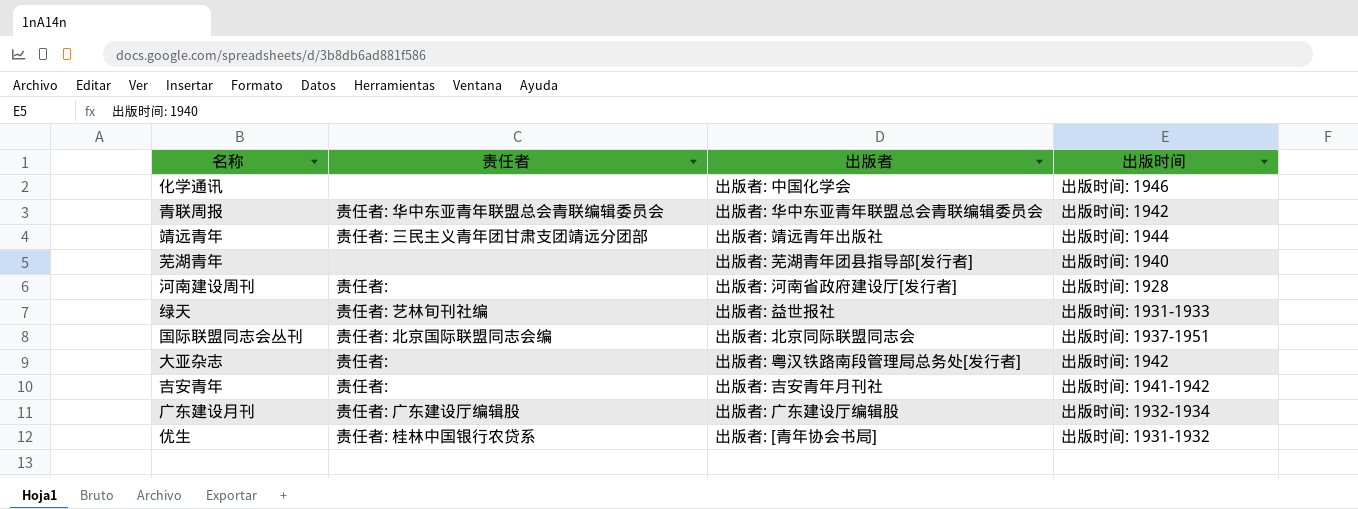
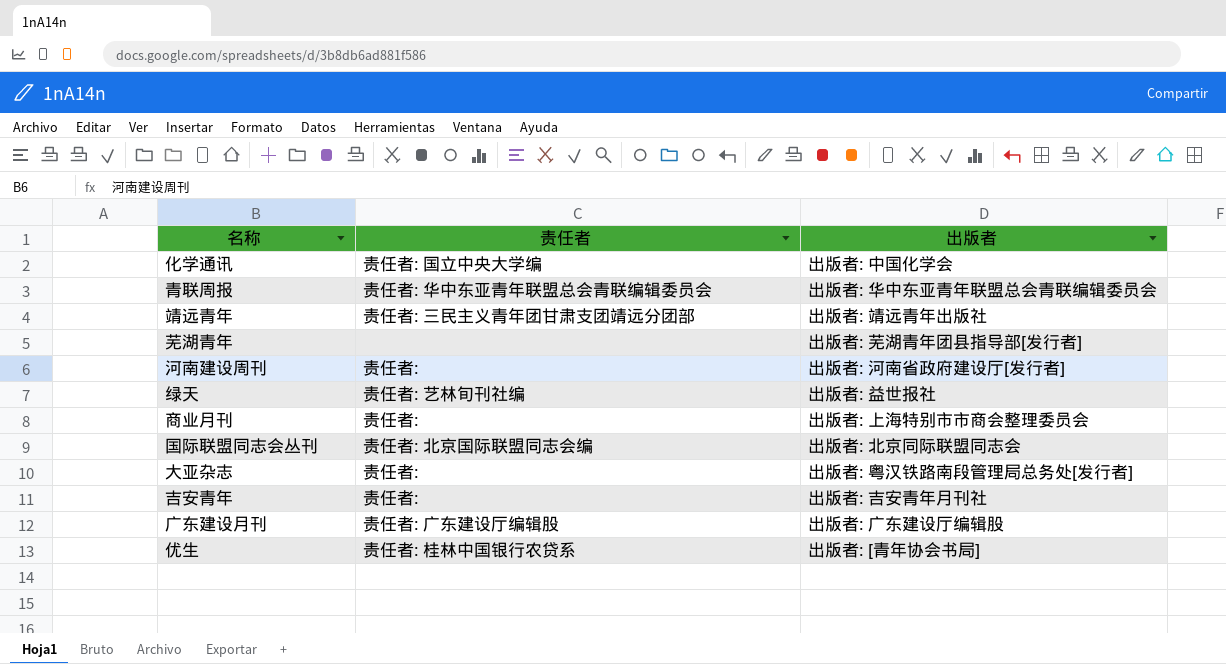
column 出版时间 | position: 4 -> none
化学通讯 | 责任者: none -> 责任者: 国立中央大学编
row 商业月刊: none -> 责任者: | 出版者: 上海特别市市商会整理委员会

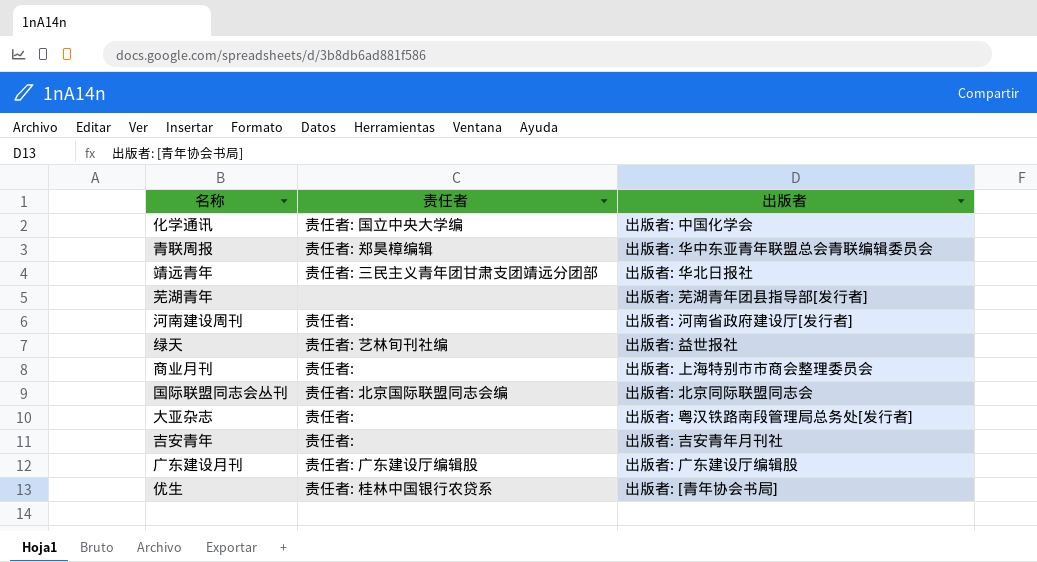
青联周报 | 责任者: 责任者: 华中东亚青年联盟总会青联编辑委员会 -> 责任者: 郑昊樟编辑
靖远青年 | 出版者: 出版者: 靖远青年出版社 -> 出版者: 华北日报社

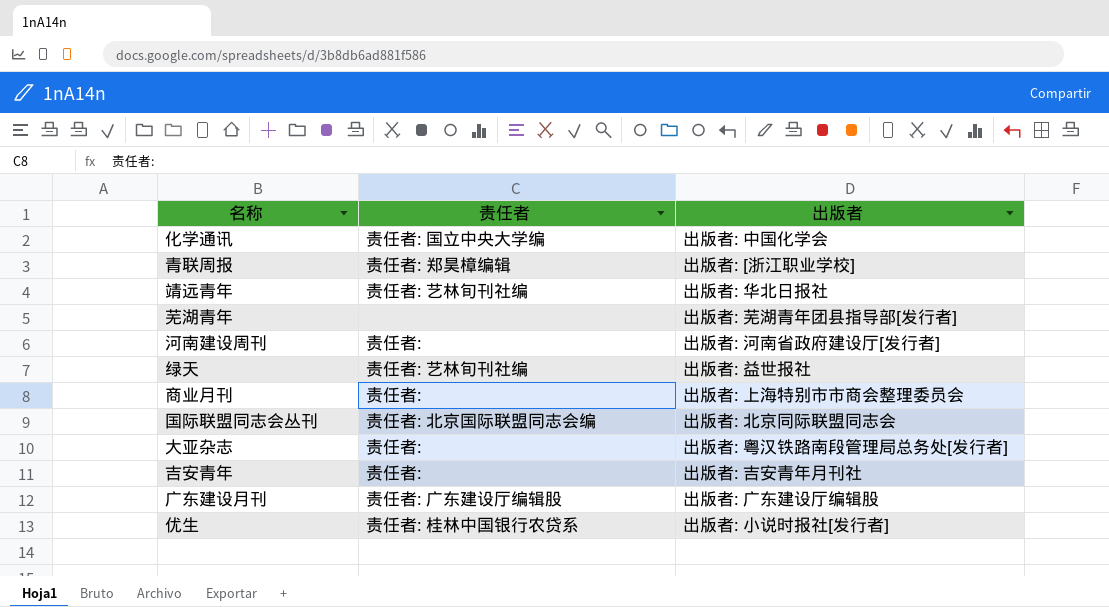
青联周报 | 出版者: 出版者: 华中东亚青年联盟总会青联编辑委员会 -> 出版者: [浙江职业学校]
靖远青年 | 责任者: 责任者: 三民主义青年团甘肃支团靖远分团部 -> 责任者: 艺林旬刊社编
优生 | 出版者: 出版者: [青年协会书局] -> 出版者: 小说时报社[发行者]

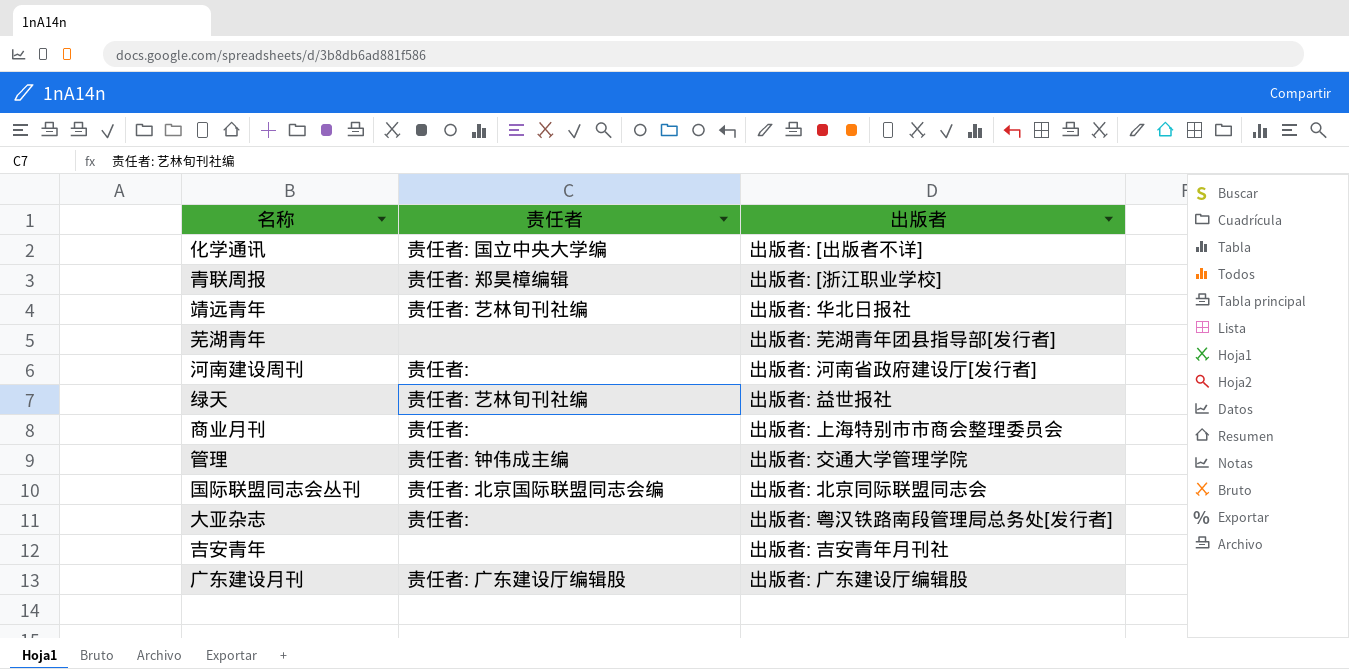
row 优生: 责任者: 桂林中国银行农贷系 | 出版者: 小说时报社[发行者] -> none
化学通讯 | 出版者: 出版者: 中国化学会 -> 出版者: [出版者不详]
row 管理: none -> 责任者: 钟伟成主编 | 出版者: 交通大学管理学院
吉安青年 | 责任者: 责任者: -> none

